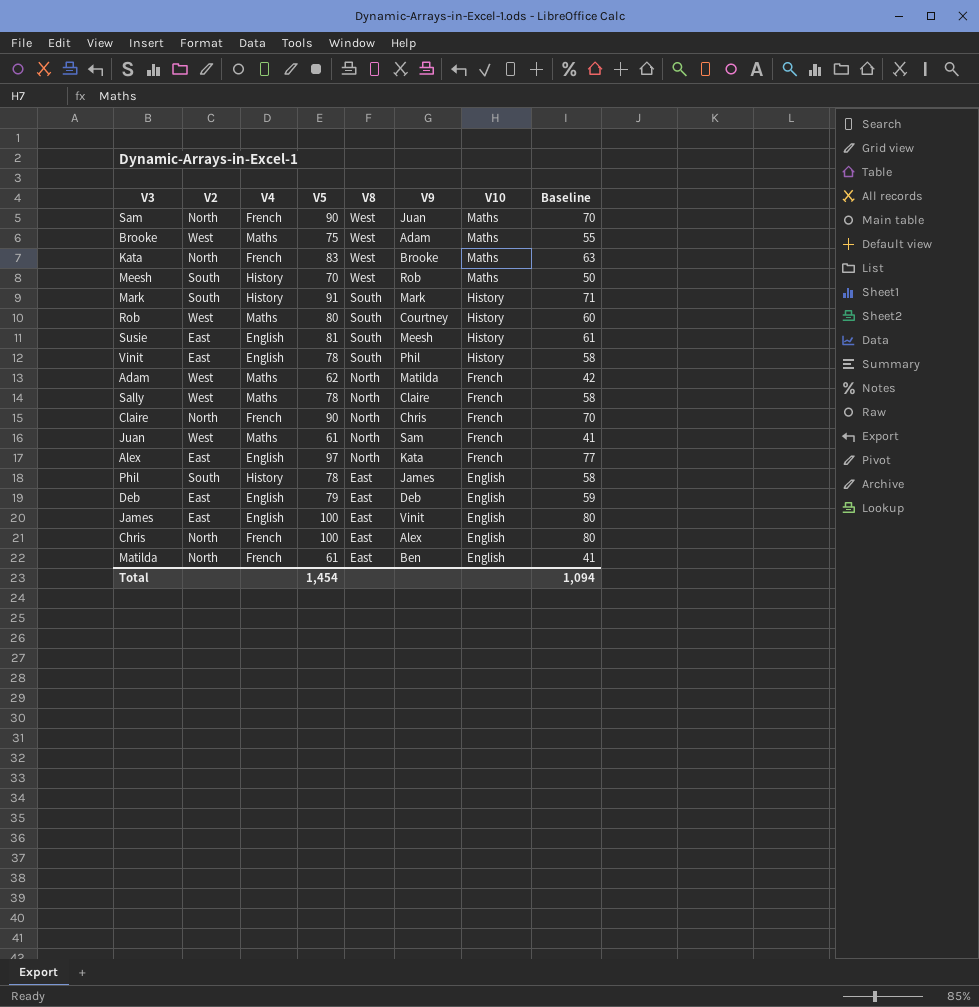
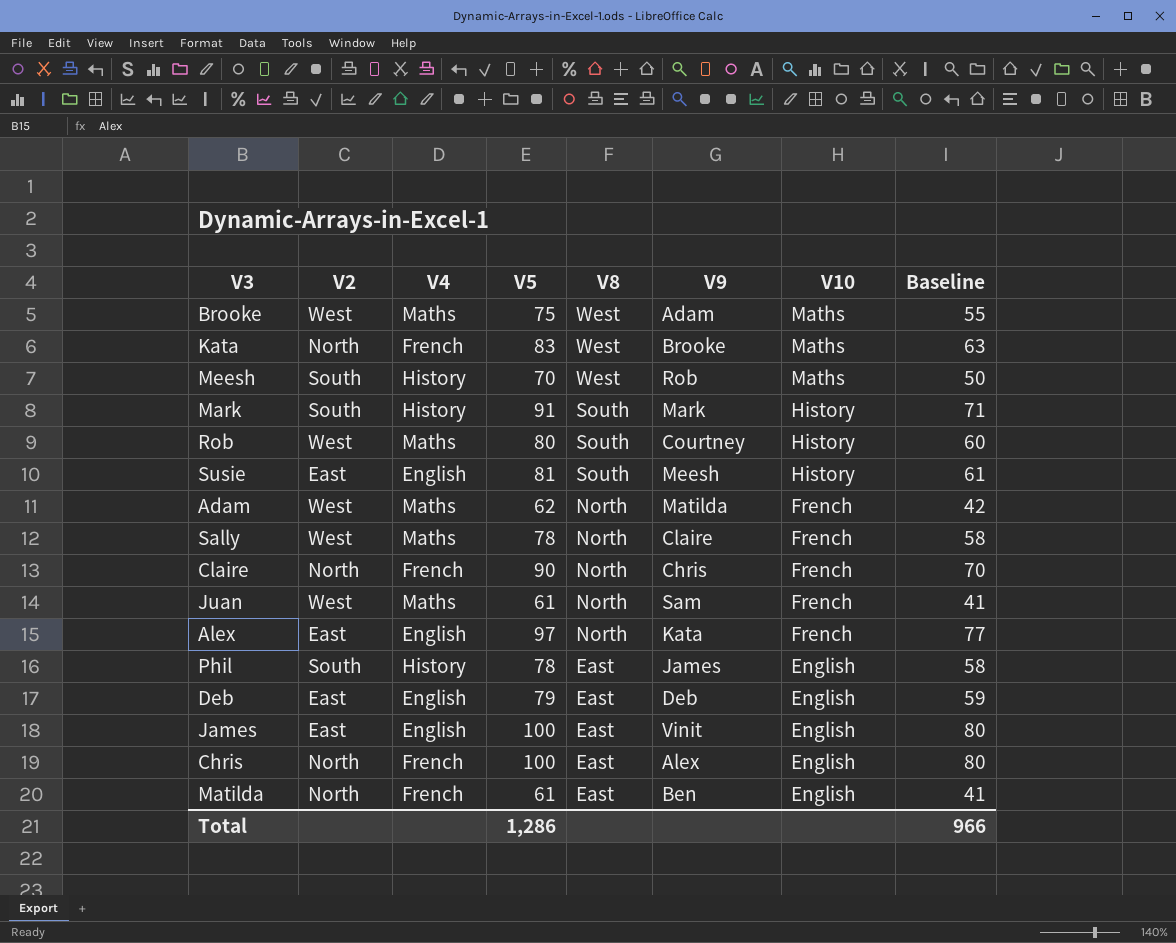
row Sam: North | French | 90 | West | Juan | Maths | 70 -> none
row Vinit: East | English | 78 | South | Phil | History | 58 -> none
Total | V5: 1,454 -> 1,286
Total | Baseline: 1,094 -> 966

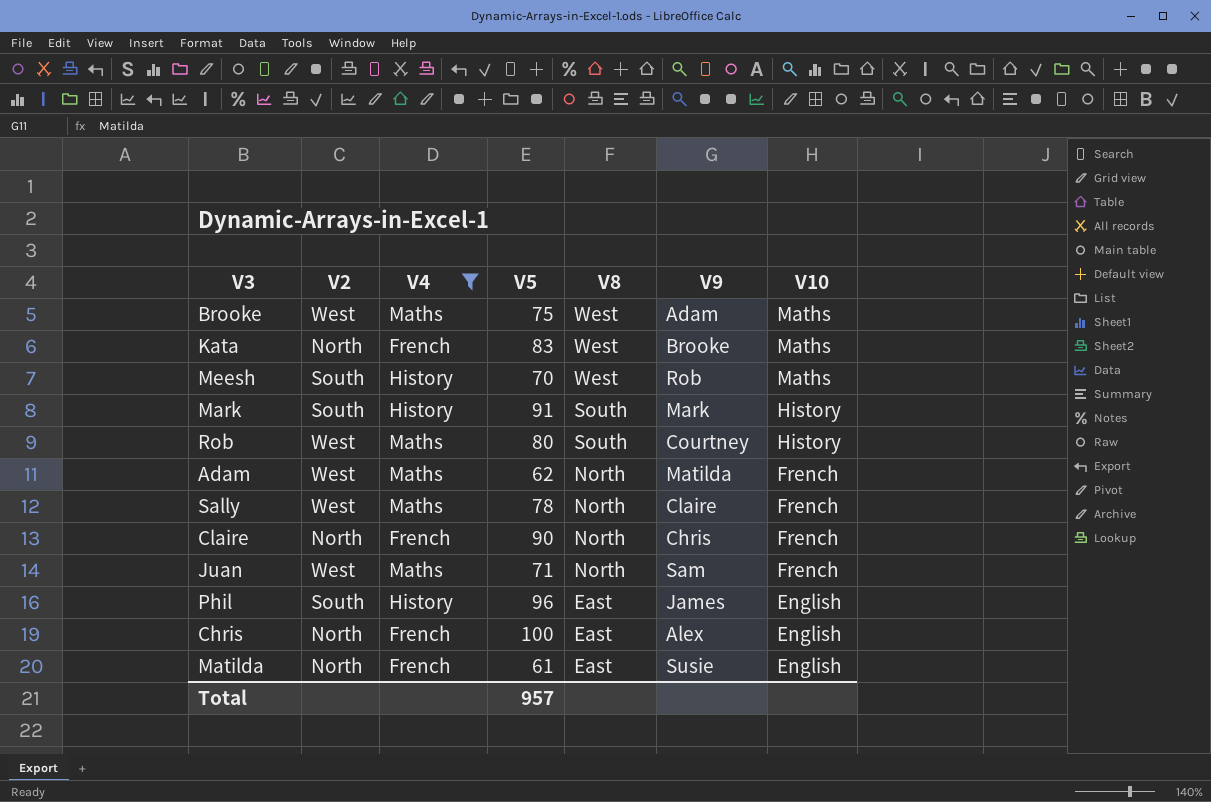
filter: none -> V4 != English
column Baseline | formula: [V5] - 20 -> none
Juan | V5: 61 -> 71
Phil | V5: 78 -> 96
Matilda | V9: Ben -> Susie
Total | V5: 1,286 -> 957

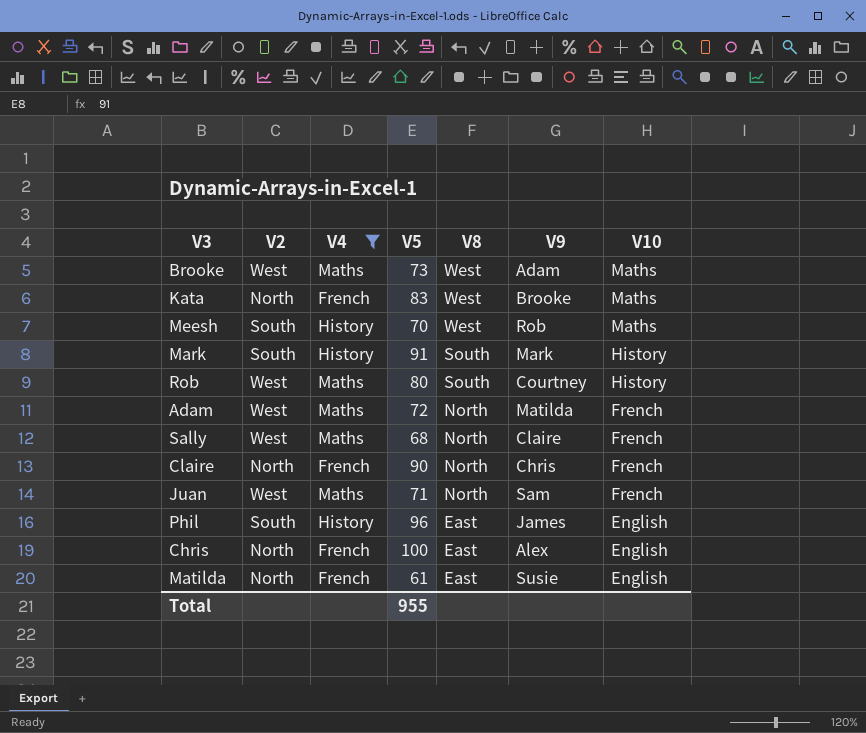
Brooke | V5: 75 -> 73
Adam | V5: 62 -> 72
Sally | V5: 78 -> 68
Total | V5: 957 -> 955

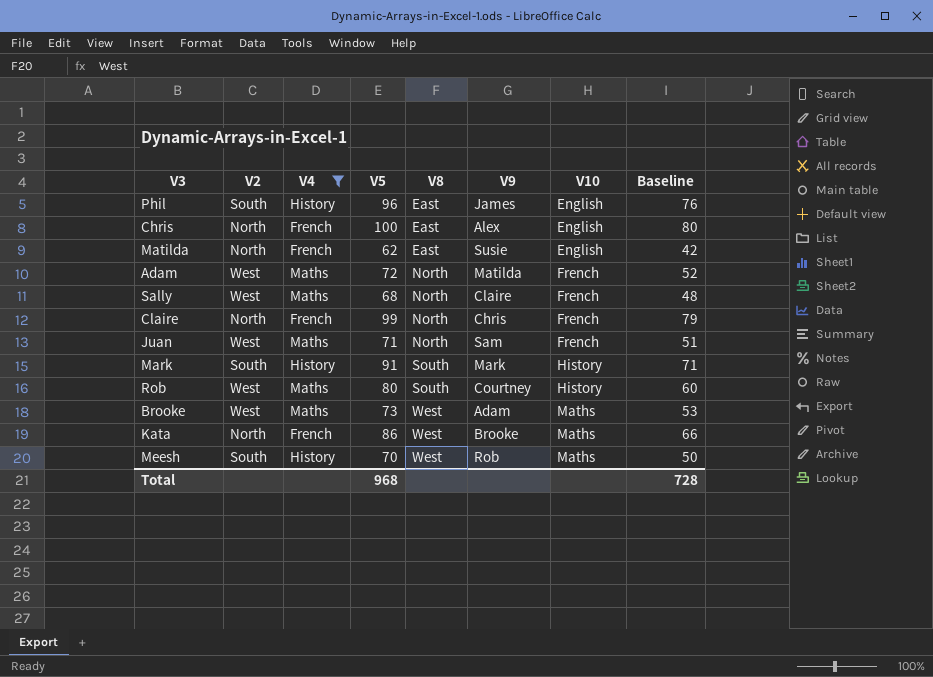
row order: V8 descending -> V8 ascending
column Baseline | formula: none -> [V5] - 20
Matilda | V5: 61 -> 62
Claire | V5: 90 -> 99
Kata | V5: 83 -> 86
Total | V5: 955 -> 968

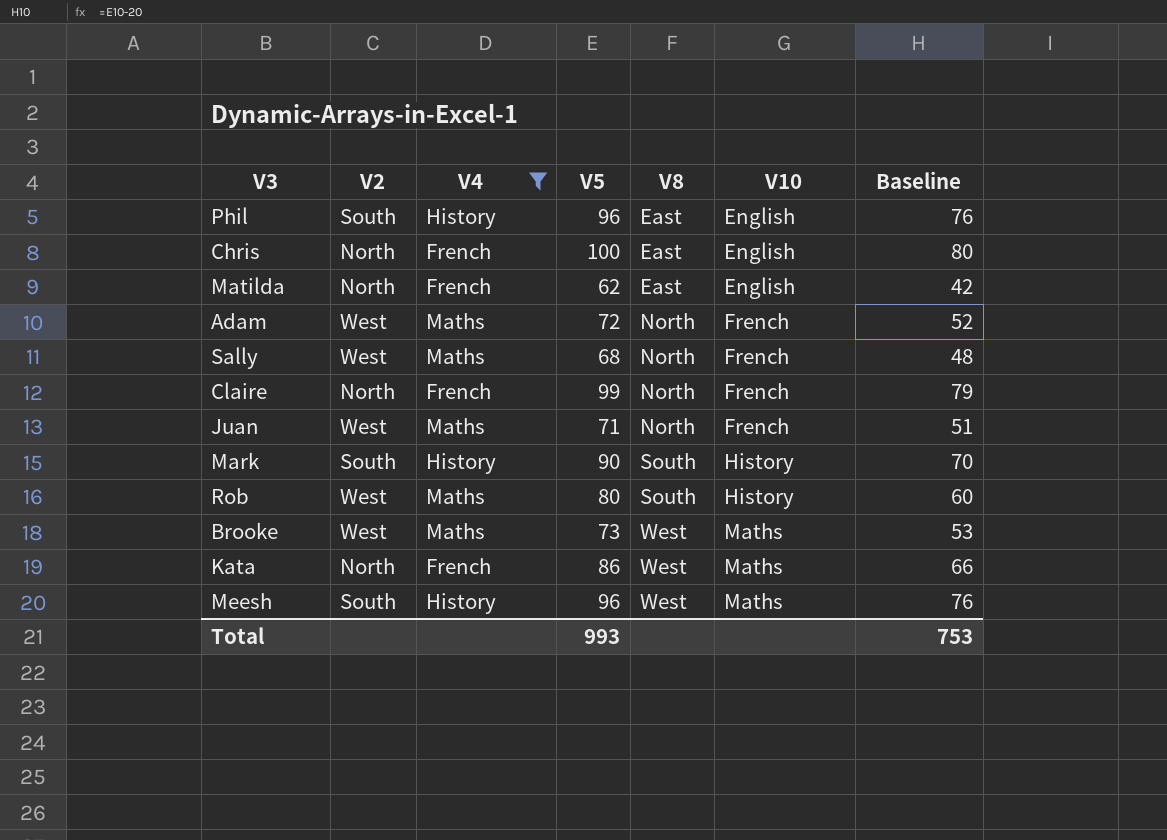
column V9 | position: 6 -> none
Mark | V5: 91 -> 90
Mark | Baseline: 71 -> 70
Meesh | V5: 70 -> 96
Meesh | Baseline: 50 -> 76
Total | V5: 968 -> 993
Total | Baseline: 728 -> 753

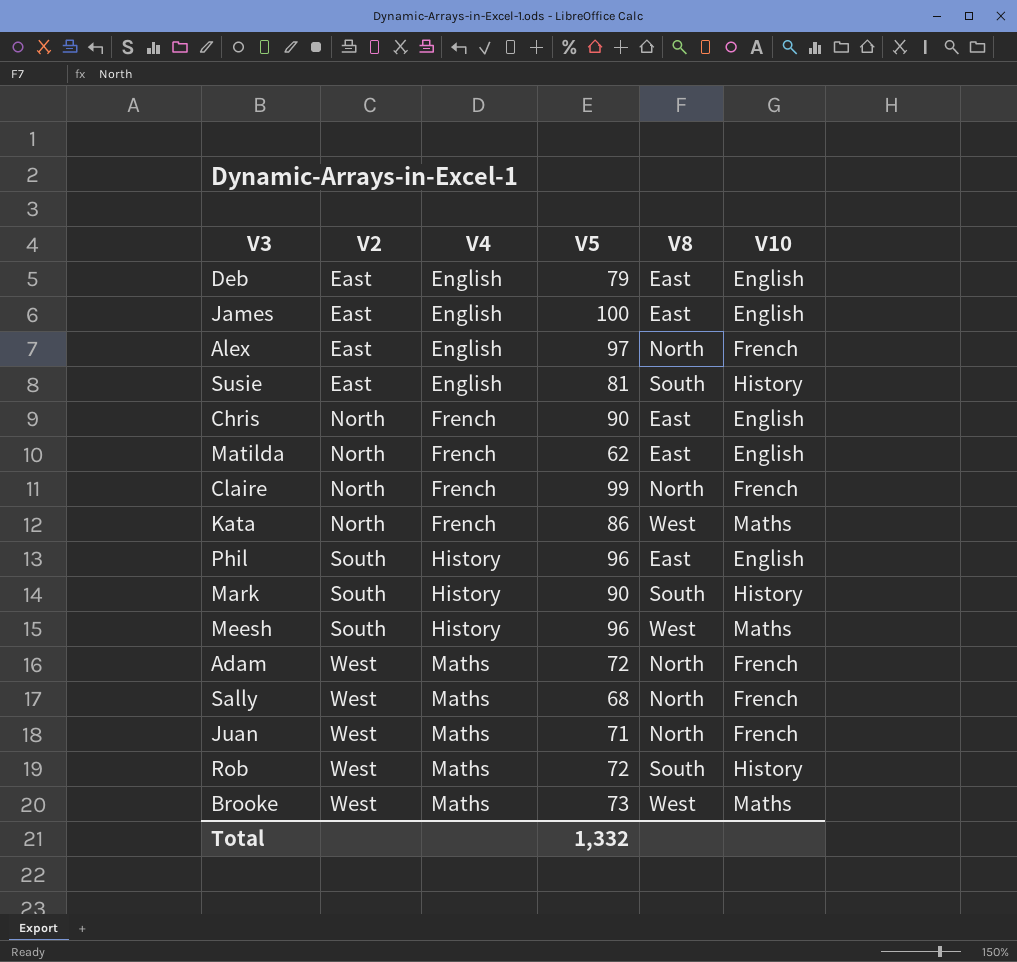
filter: V4 != English -> none
row order: V8 ascending -> V2 ascending
column Baseline | formula: [V5] - 20 -> none
Chris | V5: 100 -> 90
Rob | V5: 80 -> 72
Total | V5: 993 -> 1,332

